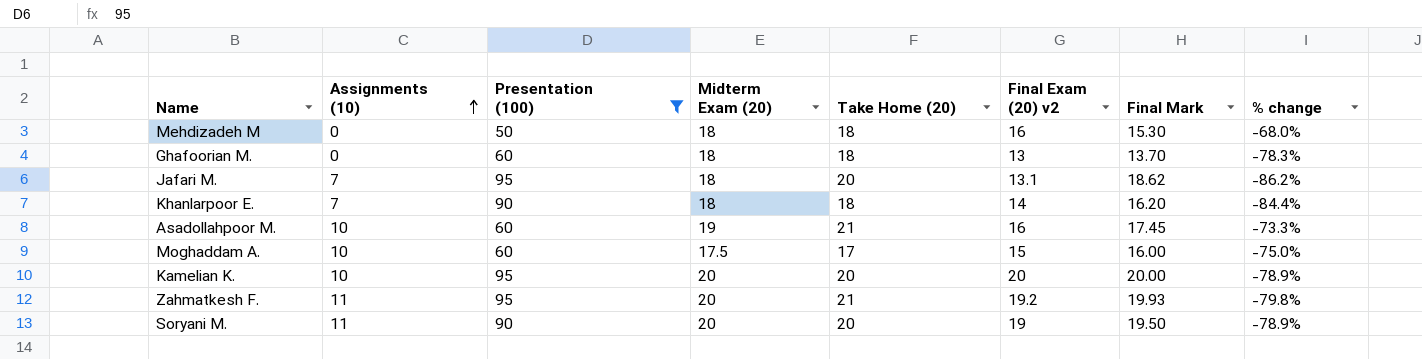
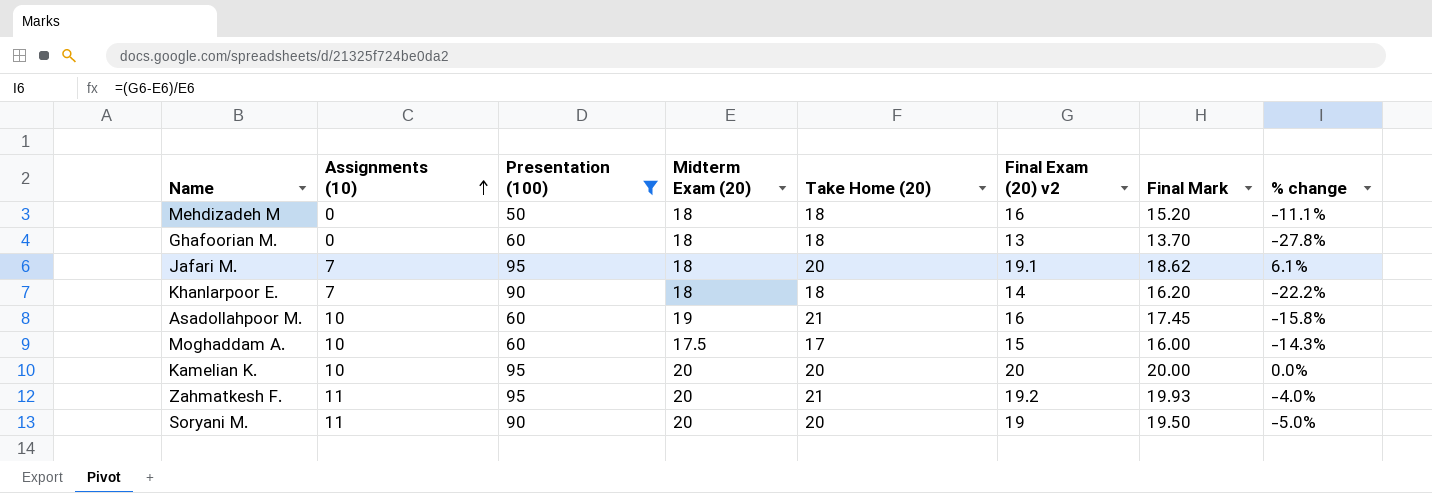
column % change | formula: ([Final Exam (20) v2] - [Presentation (100)]) / [Presentation (100)] -> ([Final Exam (20) v2] - [Midterm Exam (20)]) / [Midterm Exam (20)]
Mehdizadeh M | Final Mark: 15.30 -> 15.20
Jafari M. | Final Exam (20) v2: 13.1 -> 19.1

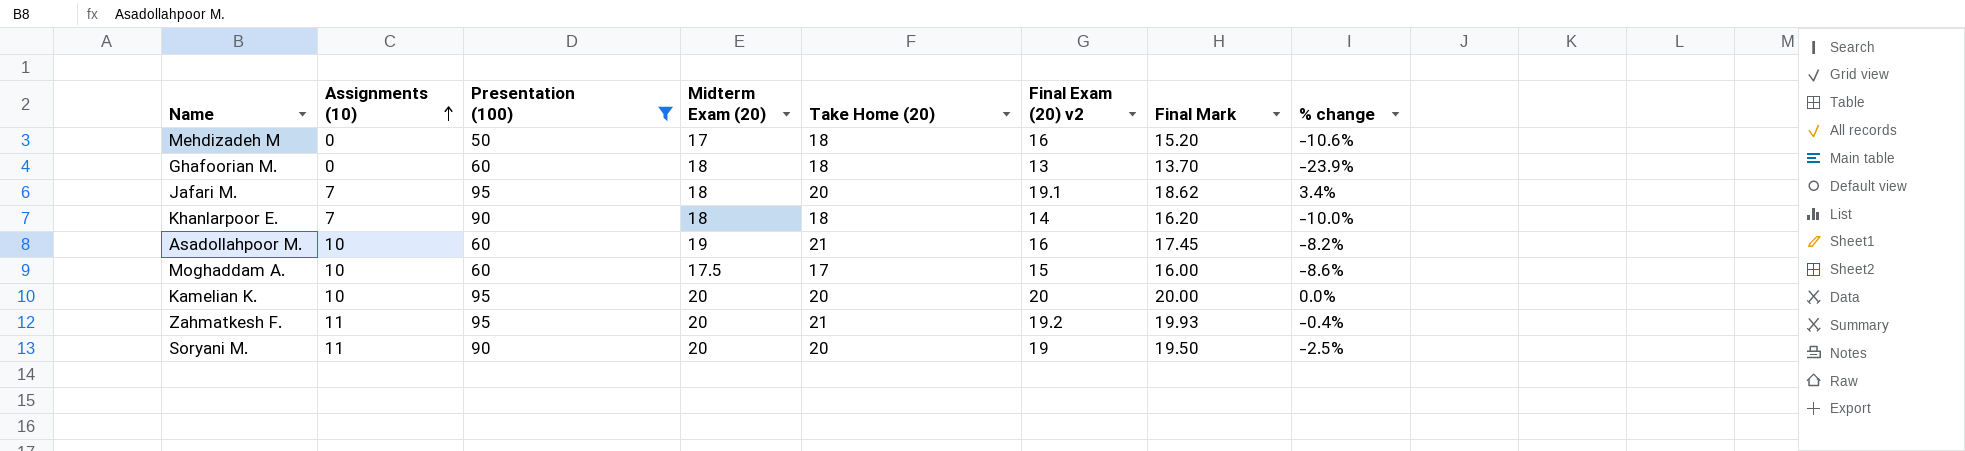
column % change | formula: ([Final Exam (20) v2] - [Midterm Exam (20)]) / [Midterm Exam (20)] -> ([Final Mark] - [Midterm Exam (20)]) / [Midterm Exam (20)]
Mehdizadeh M | Midterm Exam (20): 18 -> 17

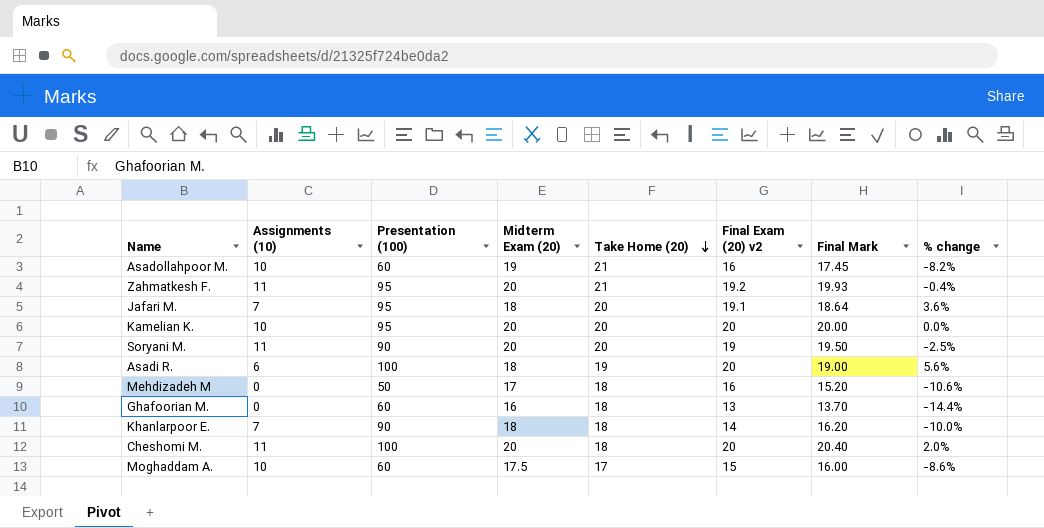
filter: Presentation (100) != 100 -> none
row order: Assignments (10) ascending -> Take Home (20) descending
Jafari M. | Final Mark: 18.62 -> 18.64
Jafari M. | % change: 3.4% -> 3.6%
Ghafoorian M. | Midterm Exam (20): 18 -> 16
Ghafoorian M. | % change: -23.9% -> -14.4%

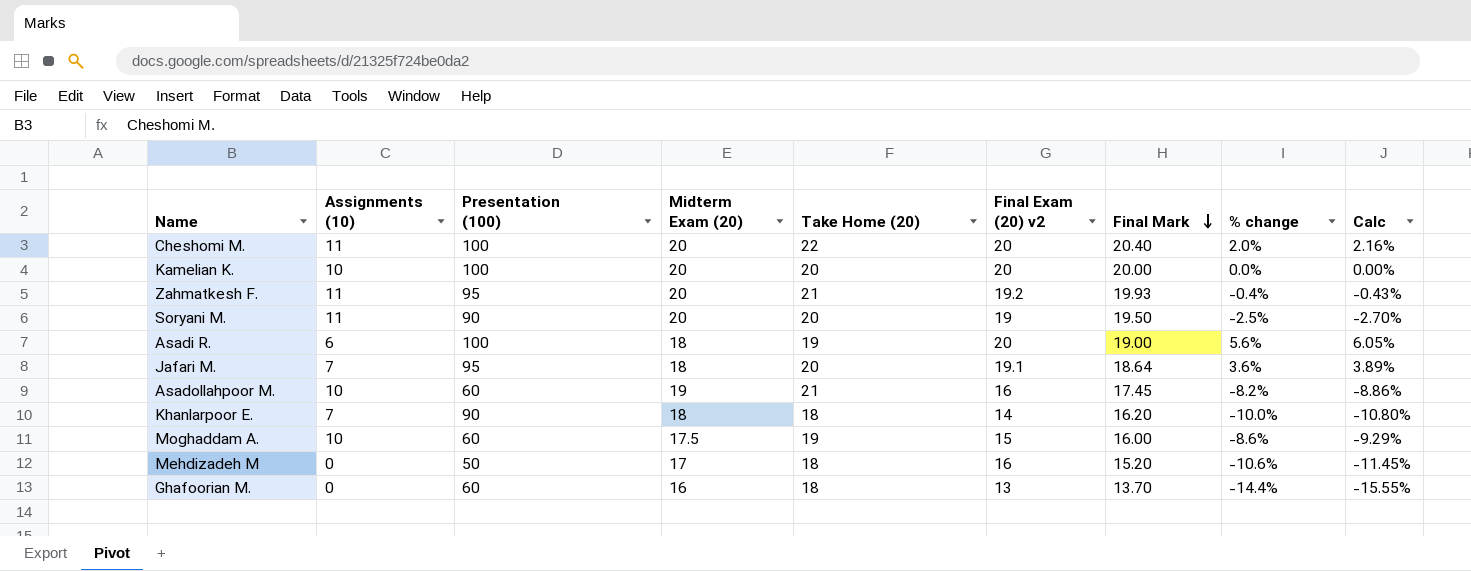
row order: Take Home (20) descending -> Final Mark descending
column Calc | formula: none -> [% change] * 1.08
Cheshomi M. | Take Home (20): 18 -> 22
Kamelian K. | Presentation (100): 95 -> 100
Moghaddam A. | Take Home (20): 17 -> 19

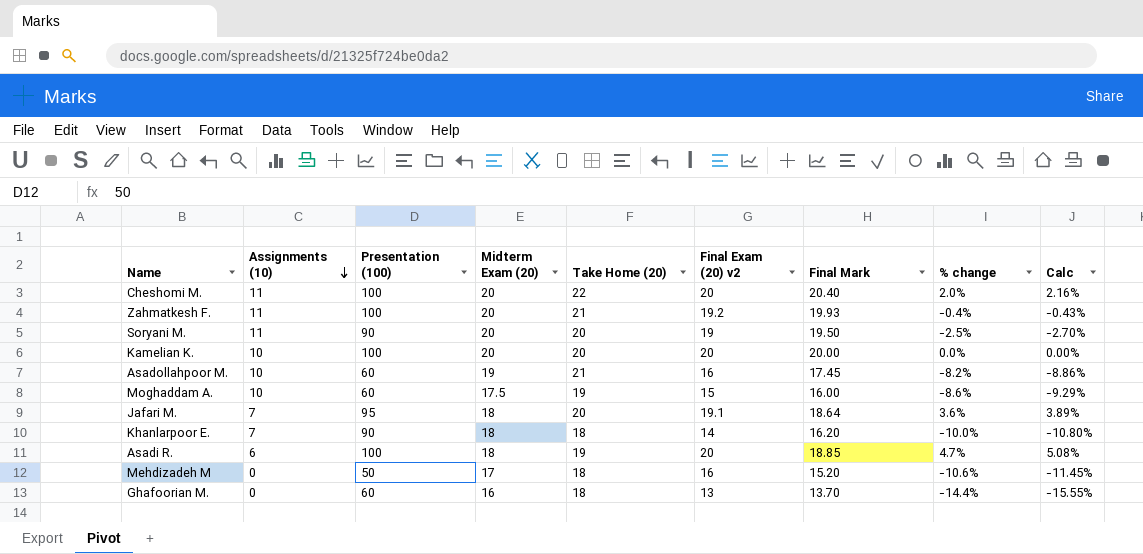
row order: Final Mark descending -> Assignments (10) descending
Zahmatkesh F. | Presentation (100): 95 -> 100
Asadi R. | Final Mark: 19.00 -> 18.85
Asadi R. | % change: 5.6% -> 4.7%
Asadi R. | Calc: 6.05% -> 5.08%

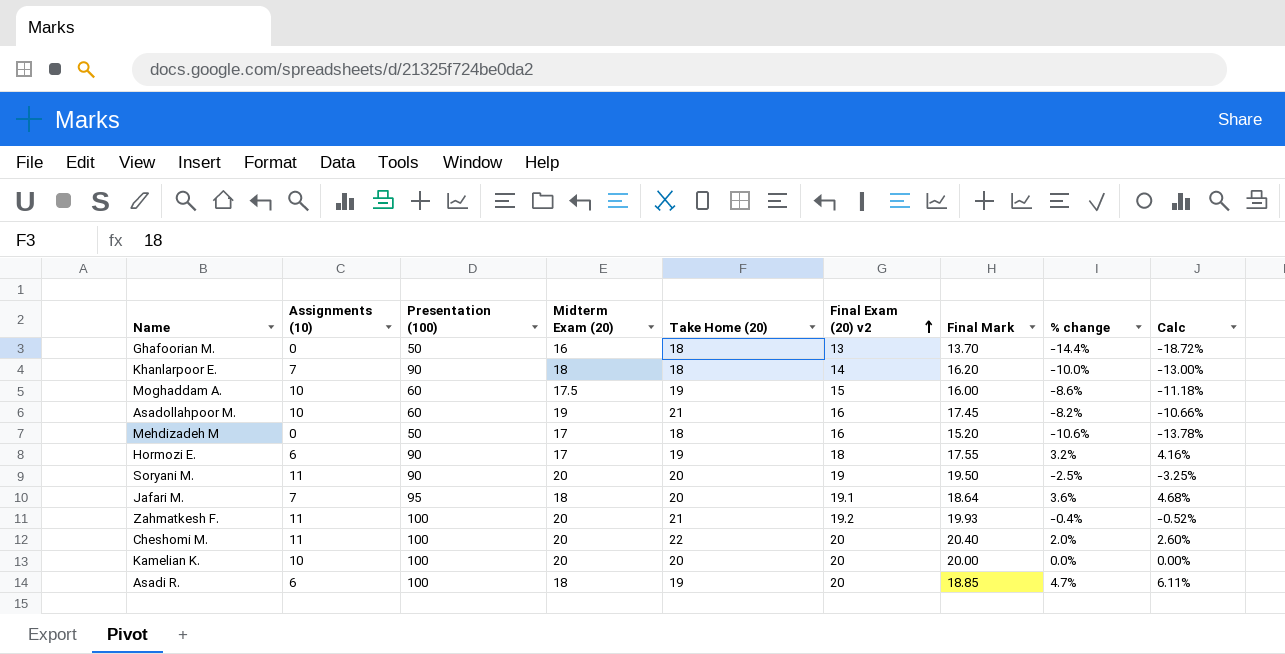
row order: Assignments (10) descending -> Final Exam (20) v2 ascending
column Calc | formula: [% change] * 1.08 -> [% change] * 1.3
Ghafoorian M. | Presentation (100): 60 -> 50
row Hormozi E.: none -> 6 | 90 | 17 | 19 | 18 | 17.55 | 3.2% | 4.16%

